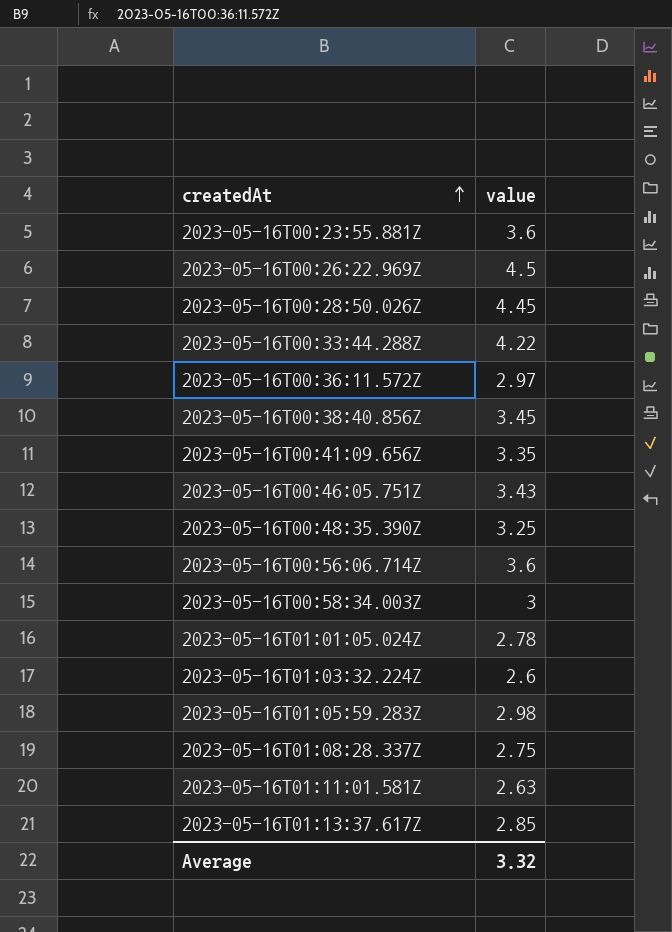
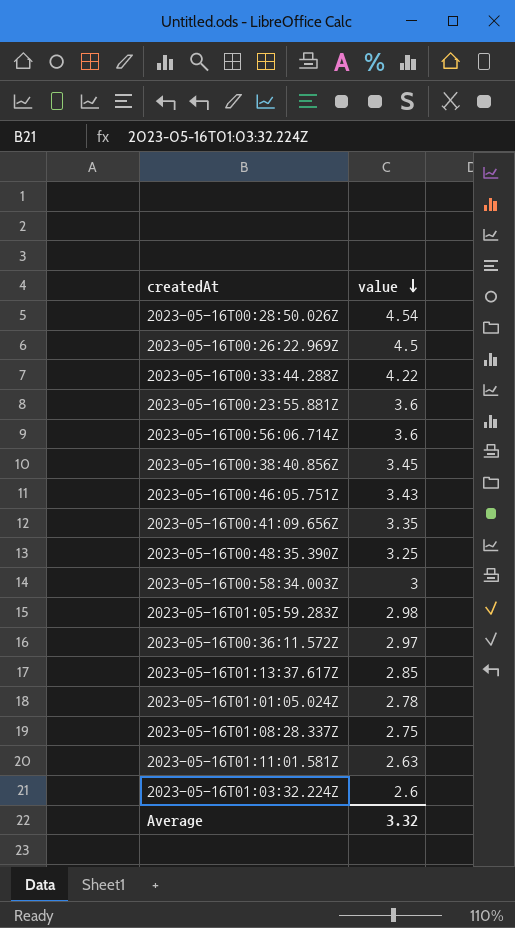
row order: createdAt ascending -> value descending
2023-05-16T00:28:50.026Z | value: 4.45 -> 4.54

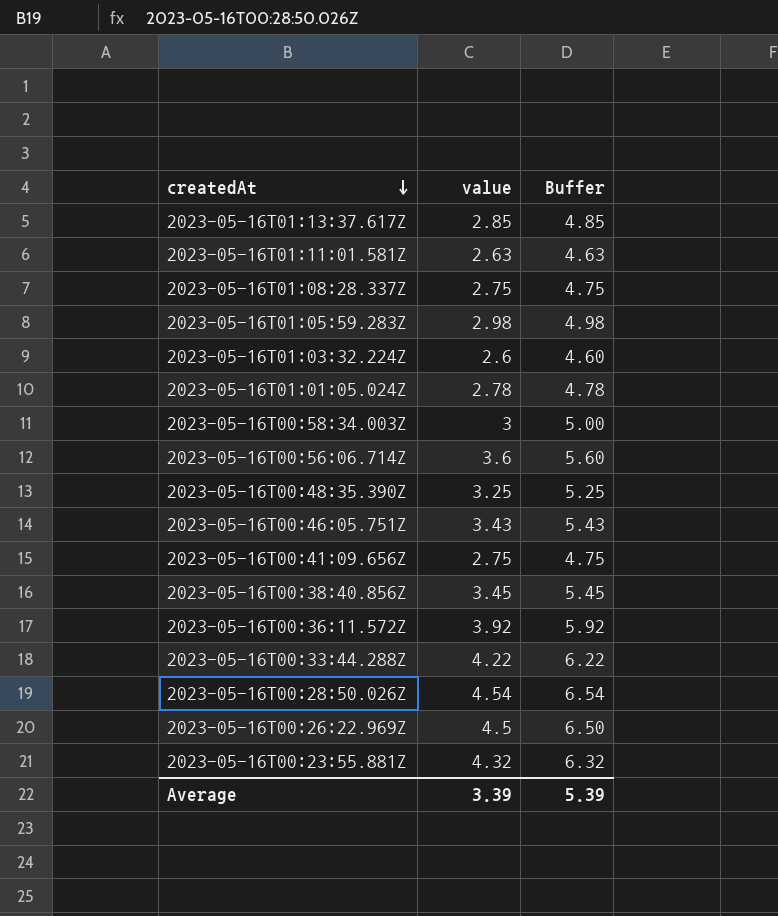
row order: value descending -> createdAt descending
column Buffer | formula: none -> [value] + 2
2023-05-16T00:41:09.656Z | value: 3.35 -> 2.75
2023-05-16T00:36:11.572Z | value: 2.97 -> 3.92
2023-05-16T00:23:55.881Z | value: 3.6 -> 4.32
Average | value: 3.32 -> 3.39

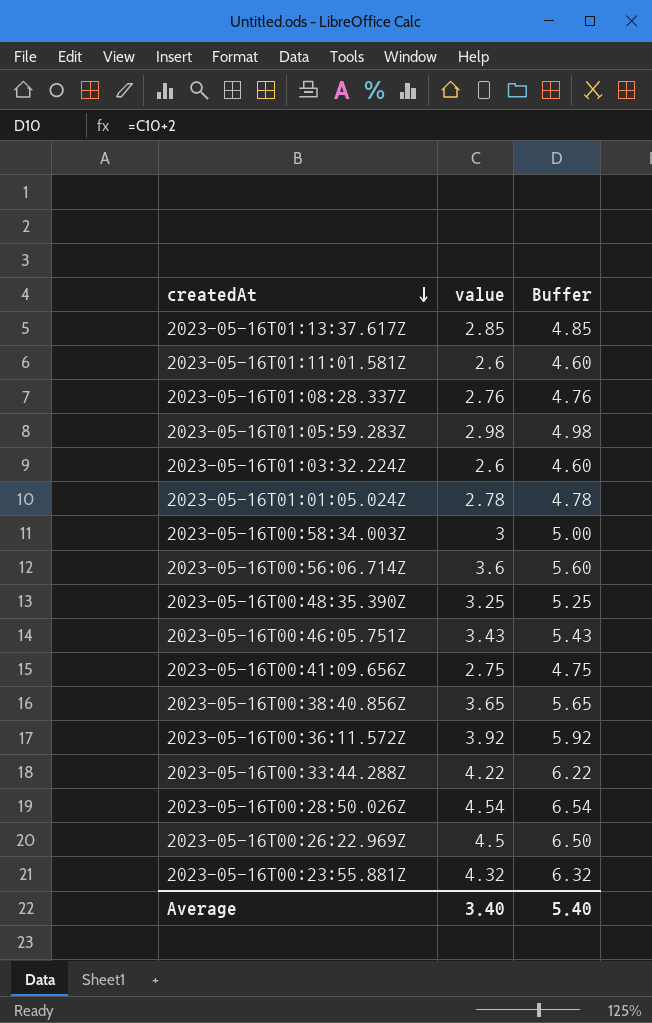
2023-05-16T01:11:01.581Z | value: 2.63 -> 2.6
2023-05-16T01:11:01.581Z | Buffer: 4.63 -> 4.60
2023-05-16T01:08:28.337Z | value: 2.75 -> 2.76
2023-05-16T01:08:28.337Z | Buffer: 4.75 -> 4.76
2023-05-16T00:38:40.856Z | value: 3.45 -> 3.65
2023-05-16T00:38:40.856Z | Buffer: 5.45 -> 5.65
Average | value: 3.39 -> 3.40
Average | Buffer: 5.39 -> 5.40

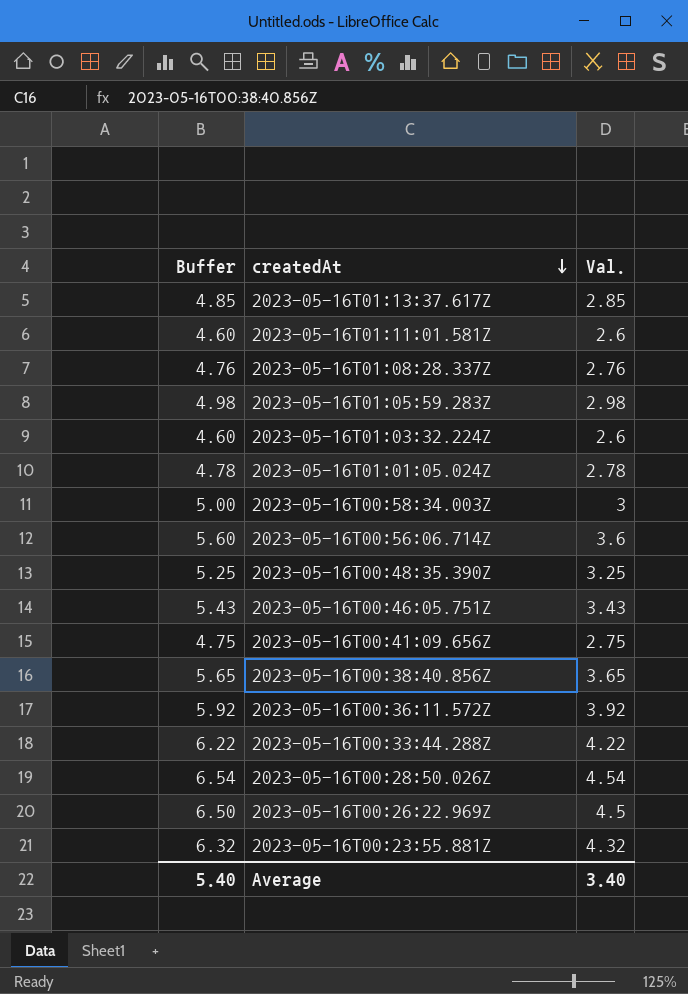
column Buffer | position: 3 -> 1
column name: value -> Val.

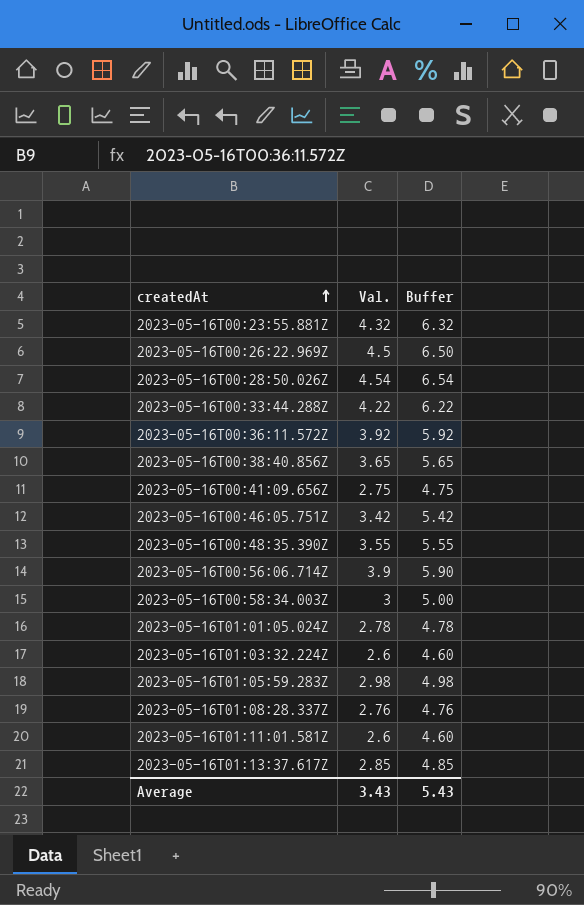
row order: createdAt descending -> createdAt ascending
column Buffer | position: 1 -> 3
2023-05-16T00:46:05.751Z | Val.: 3.43 -> 3.42
2023-05-16T00:46:05.751Z | Buffer: 5.43 -> 5.42
2023-05-16T00:48:35.390Z | Val.: 3.25 -> 3.55
2023-05-16T00:48:35.390Z | Buffer: 5.25 -> 5.55
2023-05-16T00:56:06.714Z | Val.: 3.6 -> 3.9
2023-05-16T00:56:06.714Z | Buffer: 5.60 -> 5.90
Average | Val.: 3.40 -> 3.43
Average | Buffer: 5.40 -> 5.43

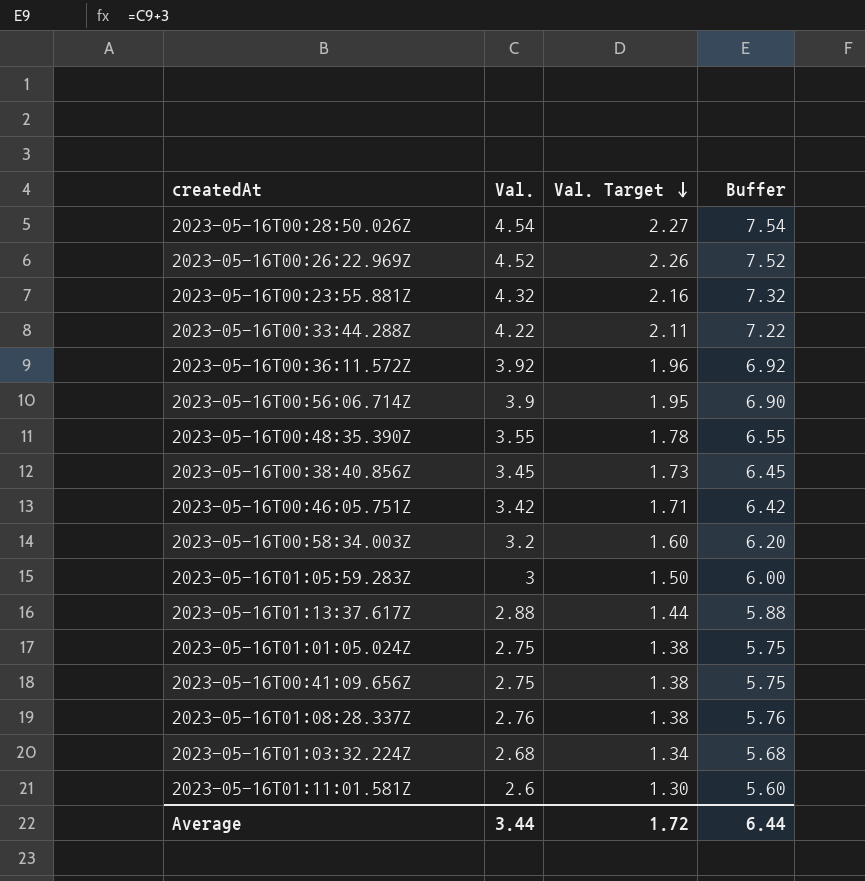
row order: createdAt ascending -> Val. Target descending
column Val. Target | formula: none -> [Val.] * 0.5
column Buffer | formula: [Val.] + 2 -> [Val.] + 3
2023-05-16T00:26:22.969Z | Val.: 4.5 -> 4.52
2023-05-16T00:38:40.856Z | Val.: 3.65 -> 3.45
2023-05-16T00:58:34.003Z | Val.: 3 -> 3.2
2023-05-16T01:05:59.283Z | Val.: 2.98 -> 3
2023-05-16T01:13:37.617Z | Val.: 2.85 -> 2.88
2023-05-16T01:01:05.024Z | Val.: 2.78 -> 2.75
2023-05-16T01:03:32.224Z | Val.: 2.6 -> 2.68
Average | Val.: 3.43 -> 3.44
Average | Buffer: 5.43 -> 6.44

